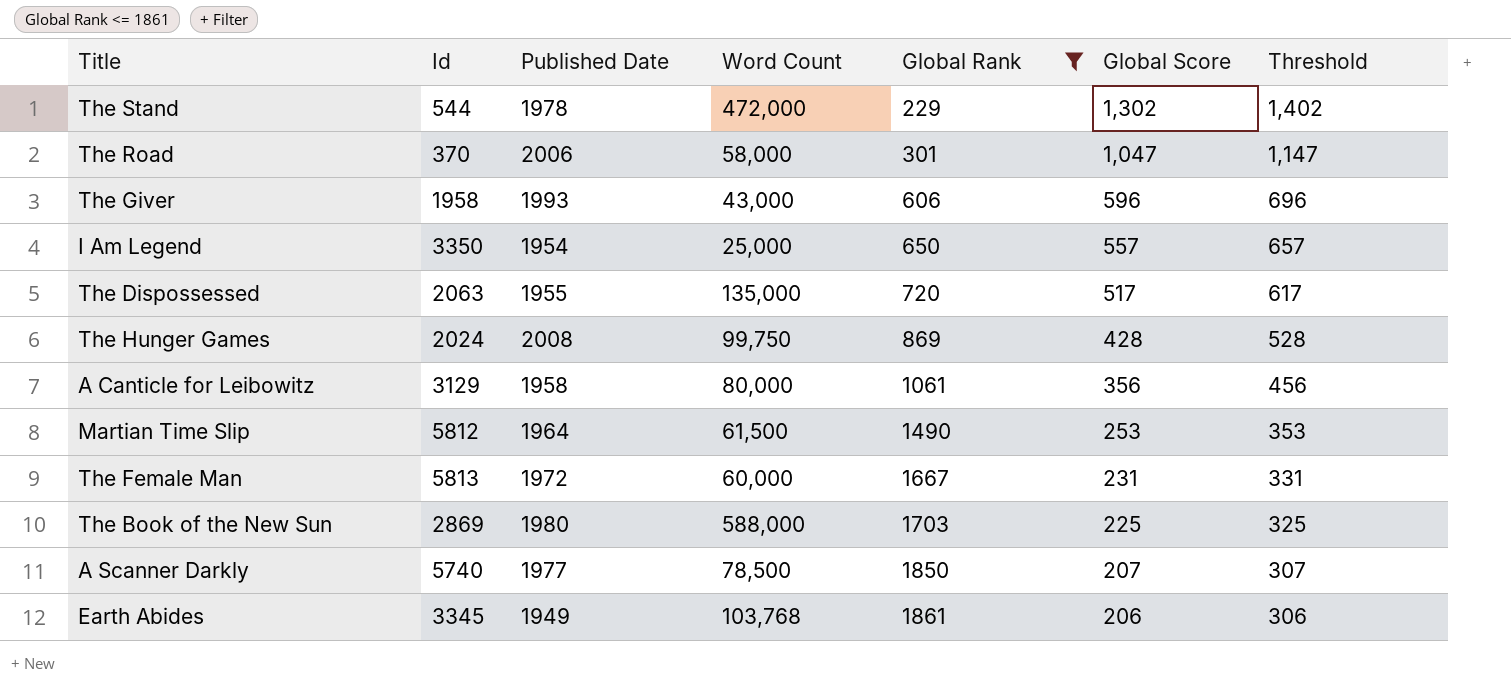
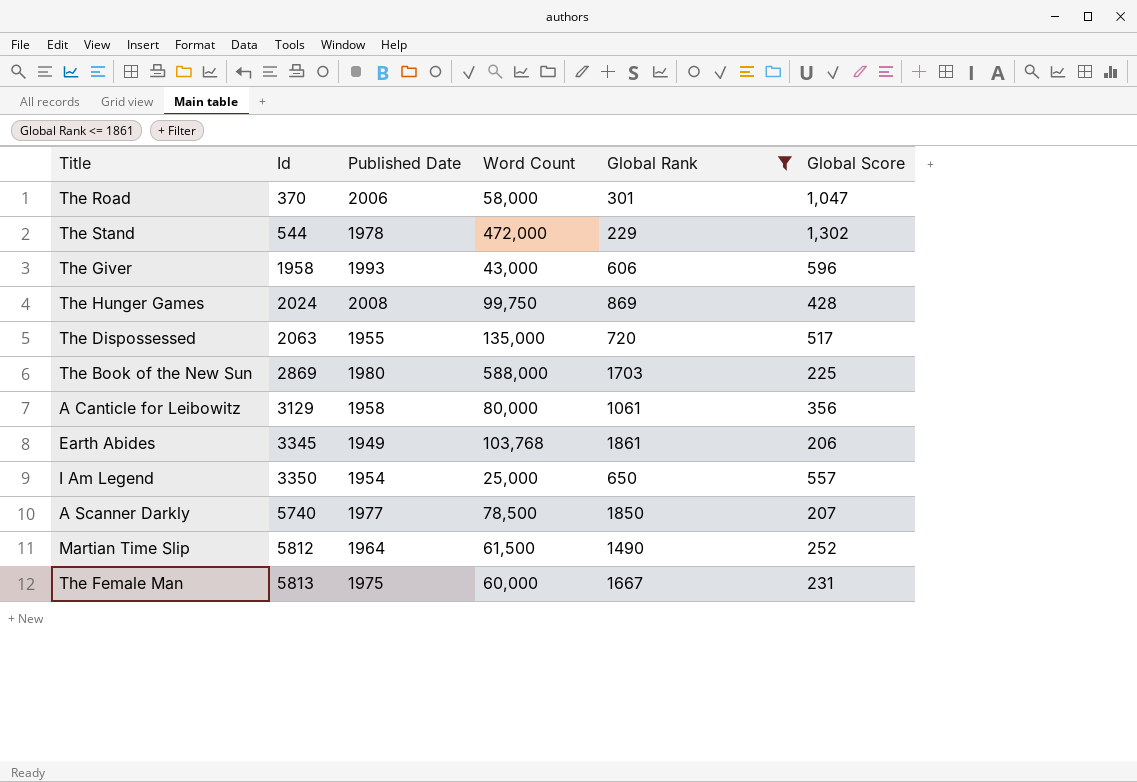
row order: Global Rank ascending -> Id ascending
column Threshold | formula: [Global Score] + 100 -> none
Martian Time Slip | Global Score: 253 -> 252
The Female Man | Published Date: 1972 -> 1975

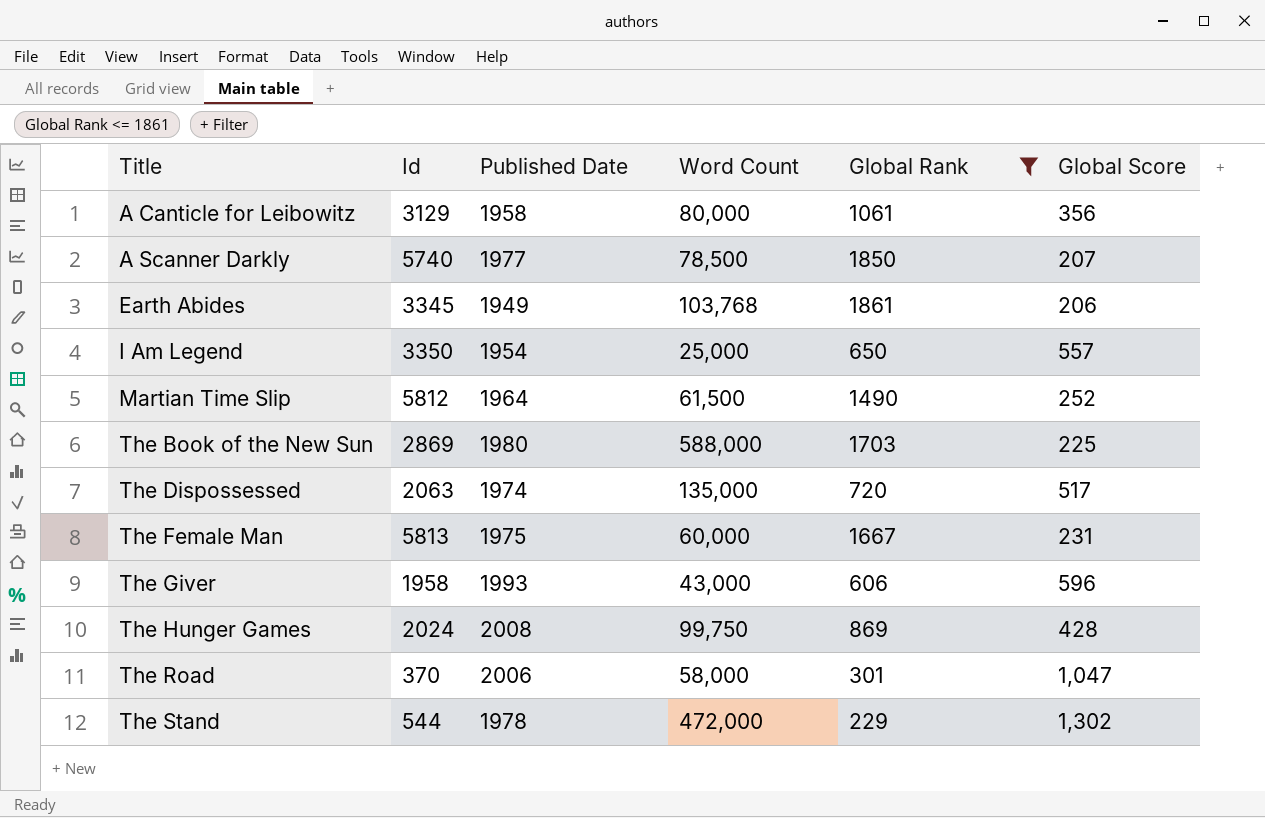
row order: Id ascending -> Title ascending
The Dispossessed | Published Date: 1955 -> 1974

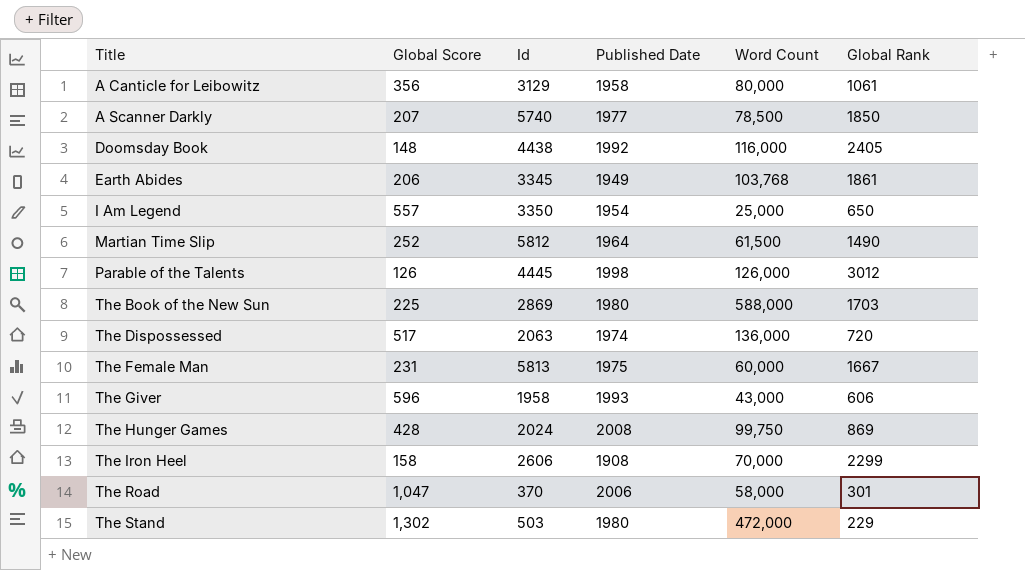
filter: Global Rank <= 1861 -> none
column Global Score | position: 6 -> 2
The Dispossessed | Word Count: 135,000 -> 136,000
The Stand | Id: 544 -> 503
The Stand | Published Date: 1978 -> 1980

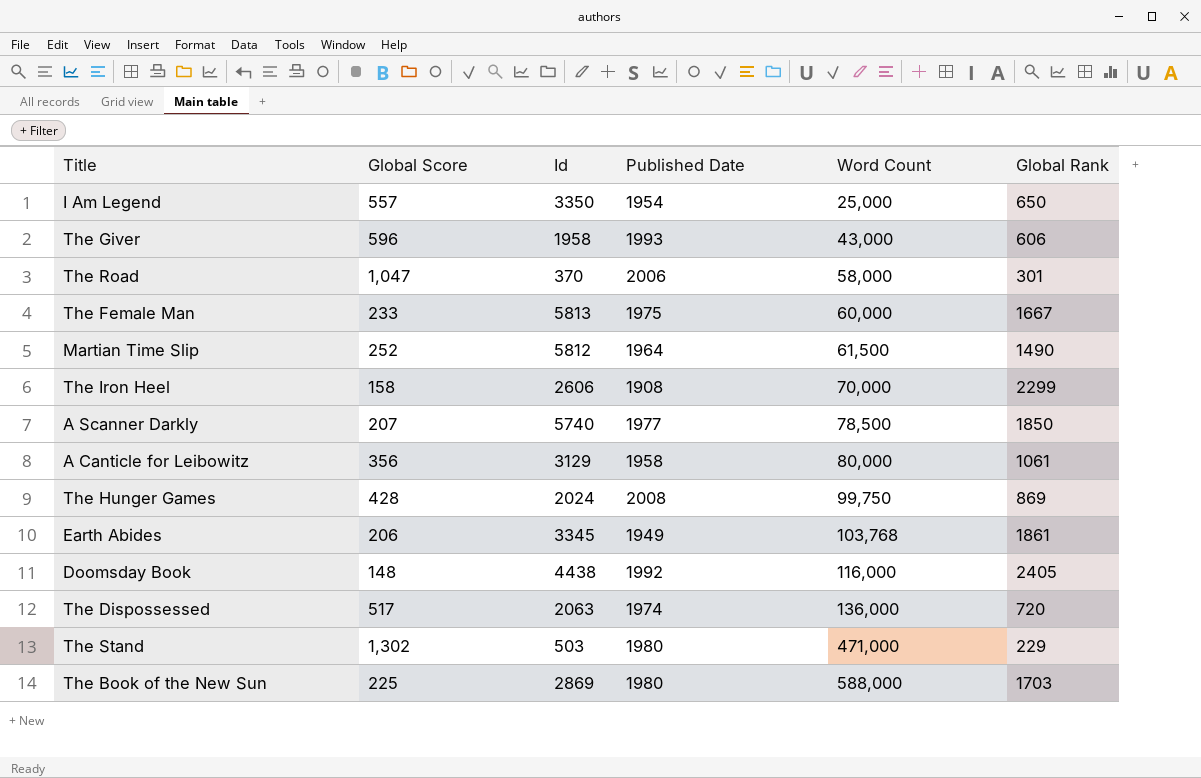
row order: Title ascending -> Word Count ascending
row Parable of the Talents: 126 | 4445 | 1998 | 126,000 | 3012 -> none
The Female Man | Global Score: 231 -> 233
The Stand | Word Count: 472,000 -> 471,000

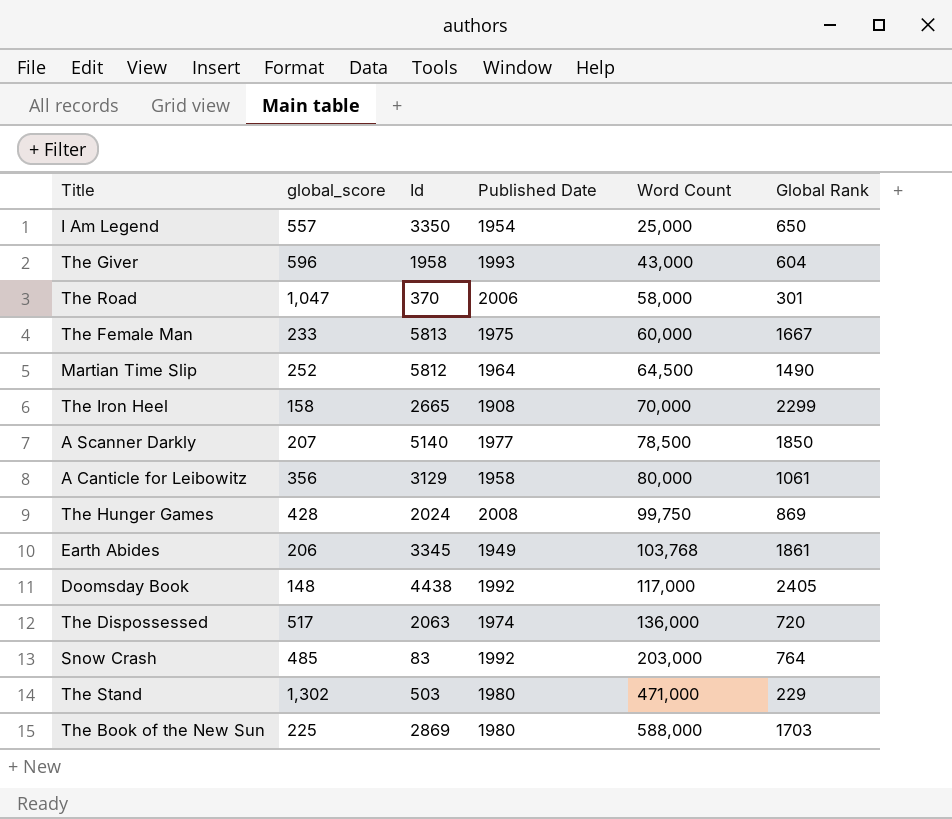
column name: Global Score -> global_score
The Giver | Global Rank: 606 -> 604
Martian Time Slip | Word Count: 61,500 -> 64,500
The Iron Heel | Id: 2606 -> 2665
A Scanner Darkly | Id: 5740 -> 5140
Doomsday Book | Word Count: 116,000 -> 117,000
row Snow Crash: none -> 485 | 83 | 1992 | 203,000 | 764

